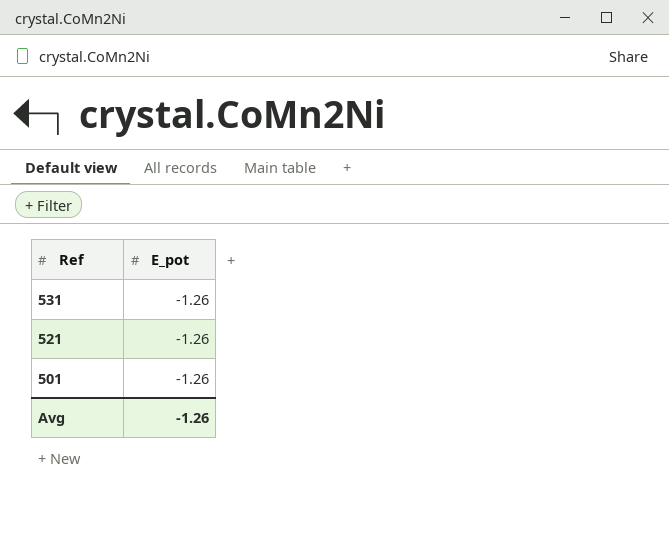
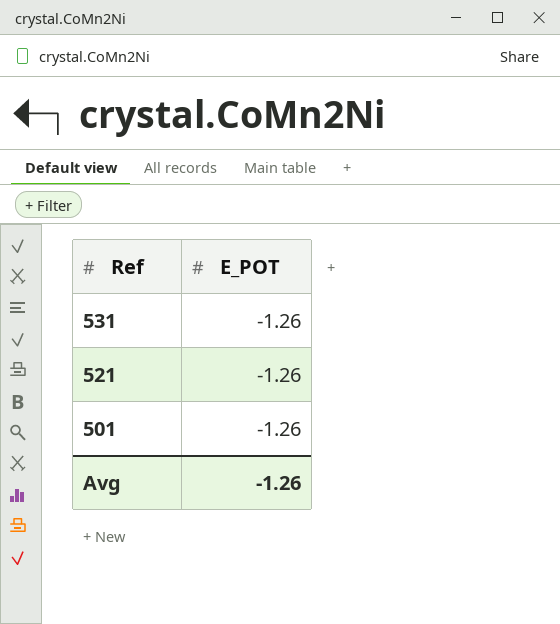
column name: E_pot -> E_POT

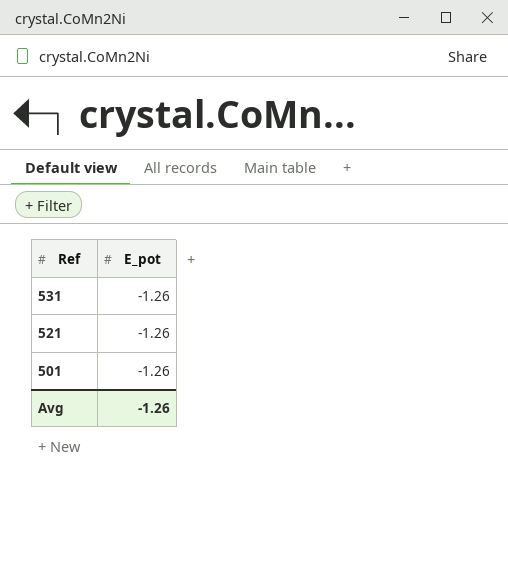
column name: E_POT -> E_pot

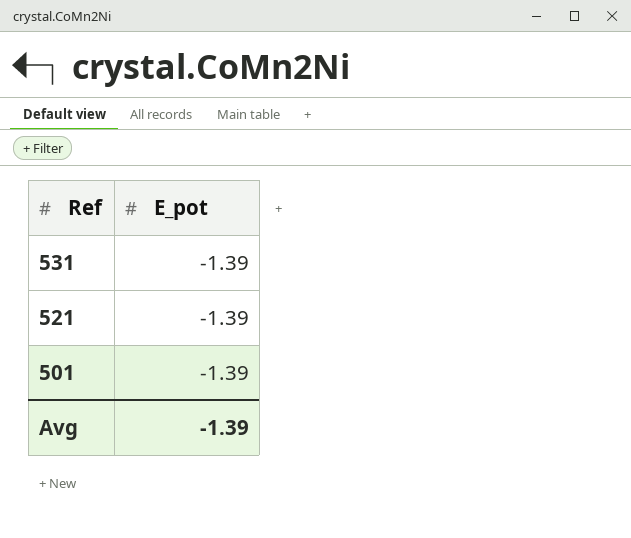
531 | E_pot: -1.26 -> -1.39
521 | E_pot: -1.26 -> -1.39
501 | E_pot: -1.26 -> -1.39
Avg | E_pot: -1.26 -> -1.39

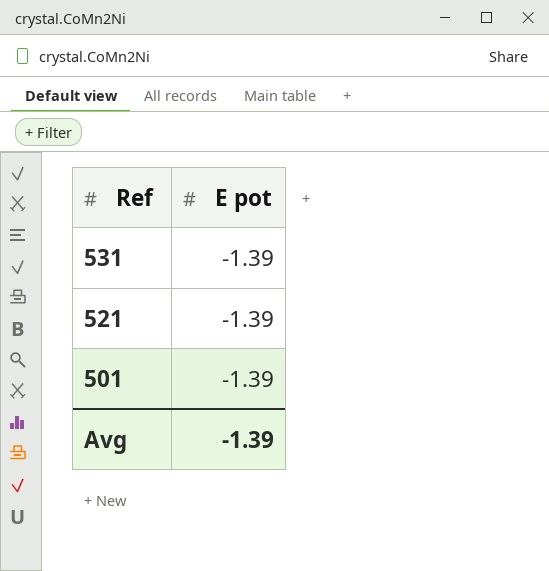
column name: E_pot -> E pot

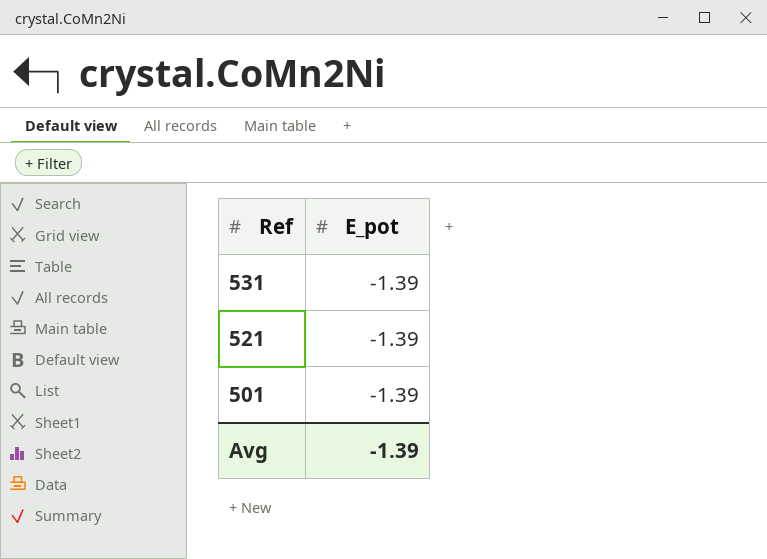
column name: E pot -> E_pot

